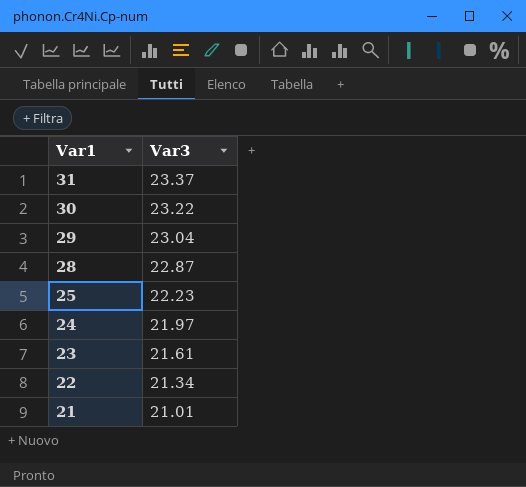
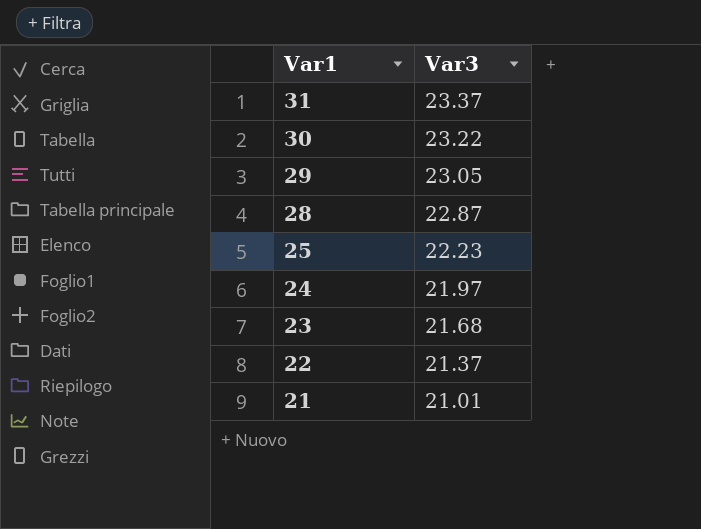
29 | Var3: 23.04 -> 23.05
23 | Var3: 21.61 -> 21.68
22 | Var3: 21.34 -> 21.37

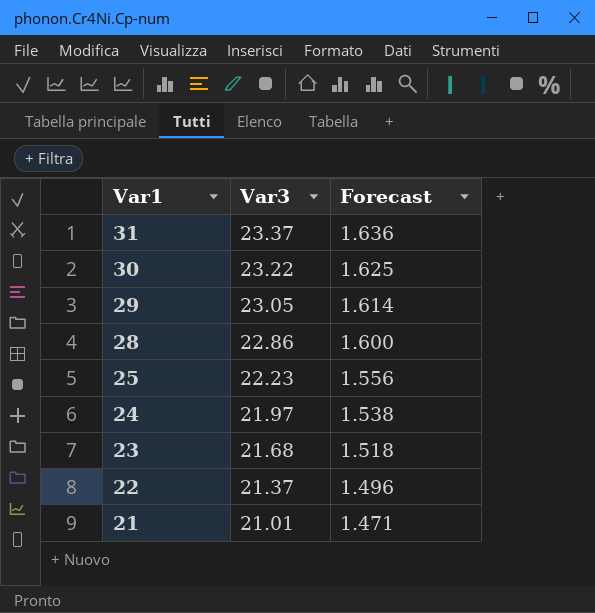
column Forecast | formula: none -> [Var3] * 0.07
28 | Var3: 22.87 -> 22.86

